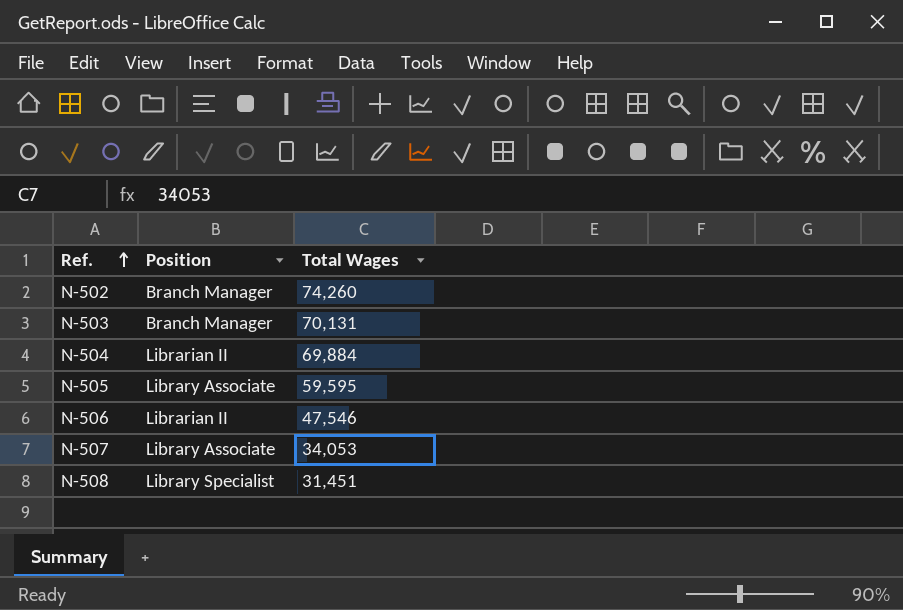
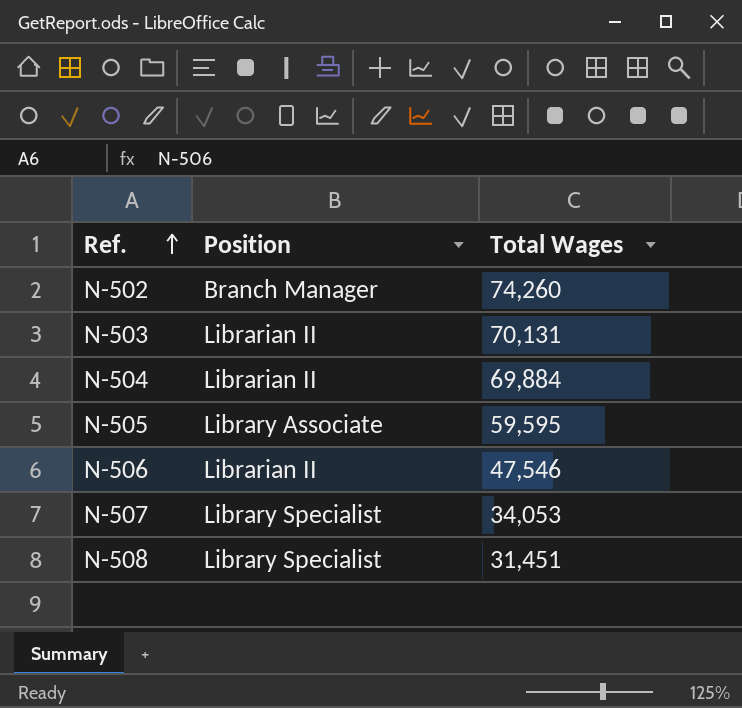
N-503 | Position: Branch Manager -> Librarian II
N-507 | Position: Library Associate -> Library Specialist

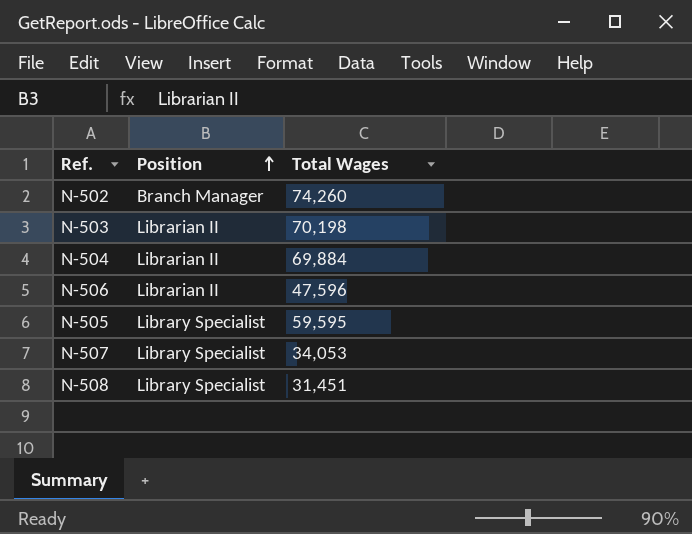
row order: Ref. ascending -> Position ascending
N-503 | Total Wages: 70,131 -> 70,198
N-506 | Total Wages: 47,546 -> 47,596
N-505 | Position: Library Associate -> Library Specialist

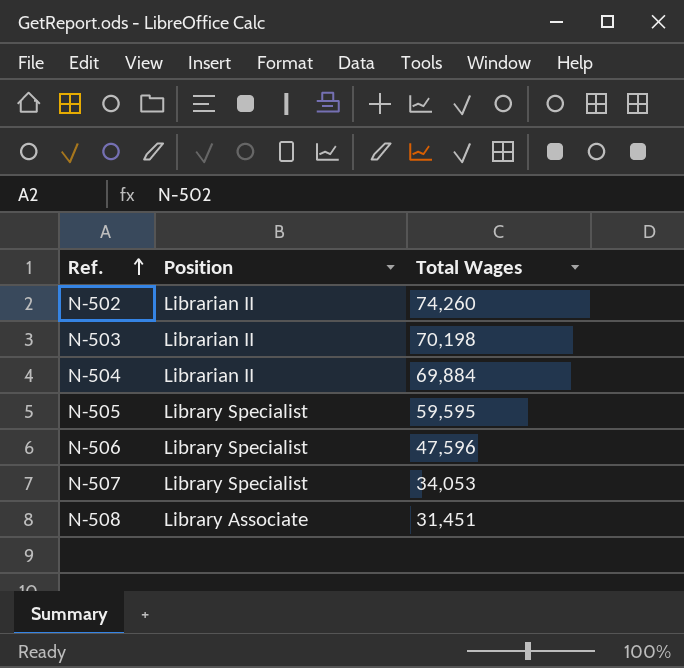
row order: Position ascending -> Ref. ascending
N-502 | Position: Branch Manager -> Librarian II
N-506 | Position: Librarian II -> Library Specialist
N-508 | Position: Library Specialist -> Library Associate

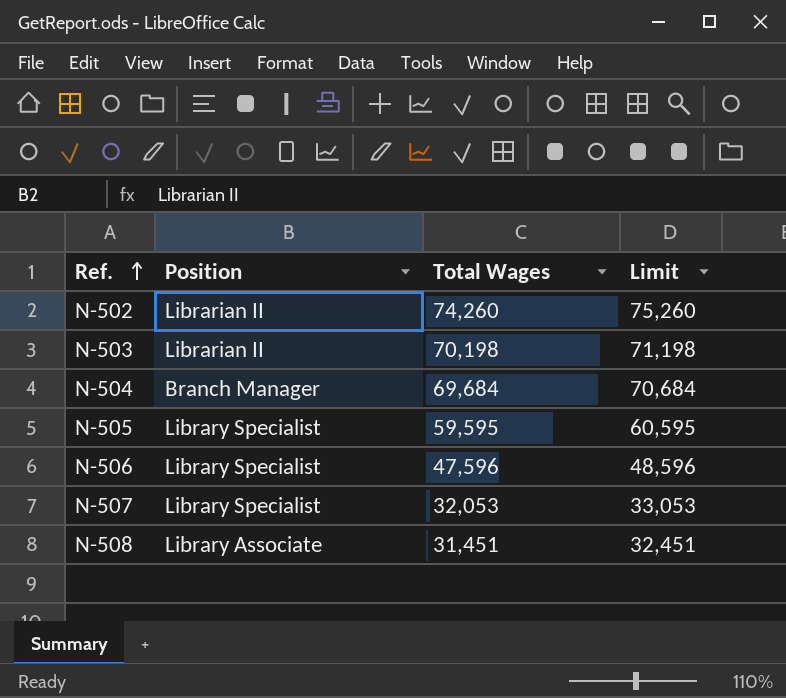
column Limit | formula: none -> [Total Wages] + 1000
N-504 | Position: Librarian II -> Branch Manager
N-504 | Total Wages: 69,884 -> 69,684
N-507 | Total Wages: 34,053 -> 32,053

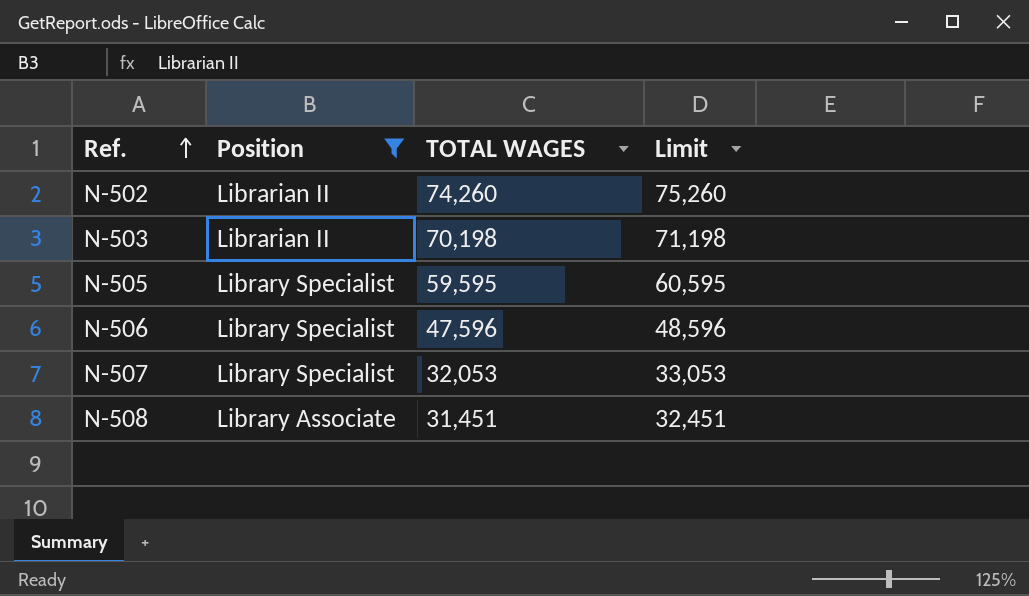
filter: none -> Position != Branch Manager
column name: Total Wages -> TOTAL WAGES

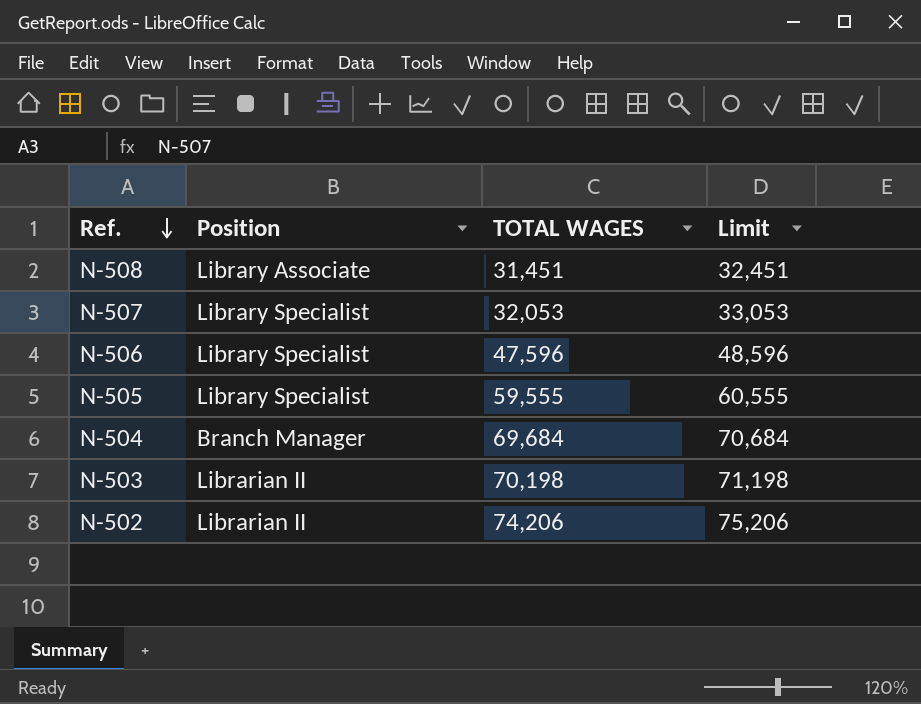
filter: Position != Branch Manager -> none
row order: Ref. ascending -> Ref. descending
N-505 | TOTAL WAGES: 59,595 -> 59,555
N-505 | Limit: 60,595 -> 60,555
N-502 | TOTAL WAGES: 74,260 -> 74,206
N-502 | Limit: 75,260 -> 75,206

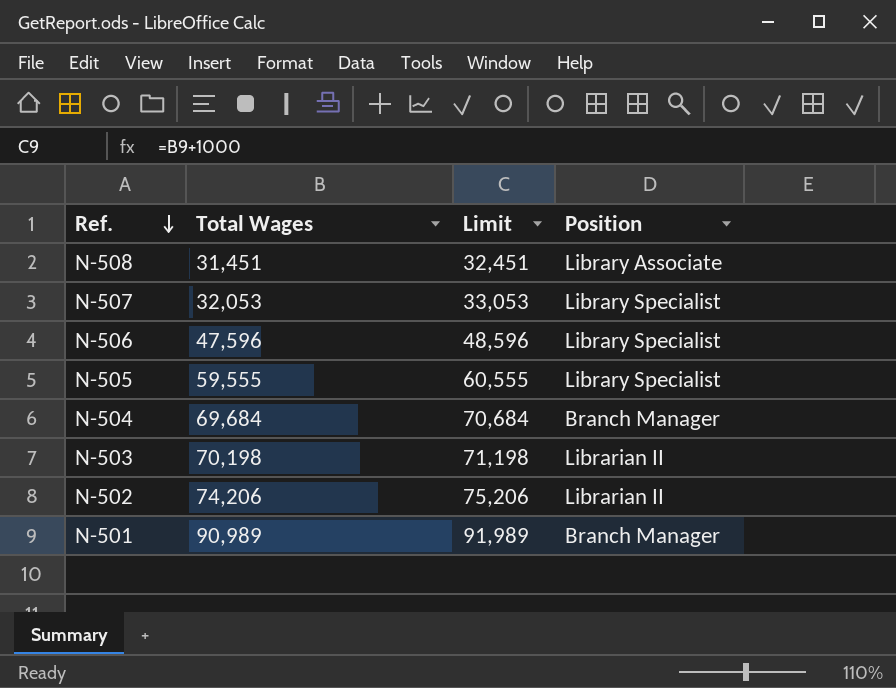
column name: TOTAL WAGES -> Total Wages
column Position | position: 2 -> 4
row N-501: none -> 90,989 | 91,989 | Branch Manager

